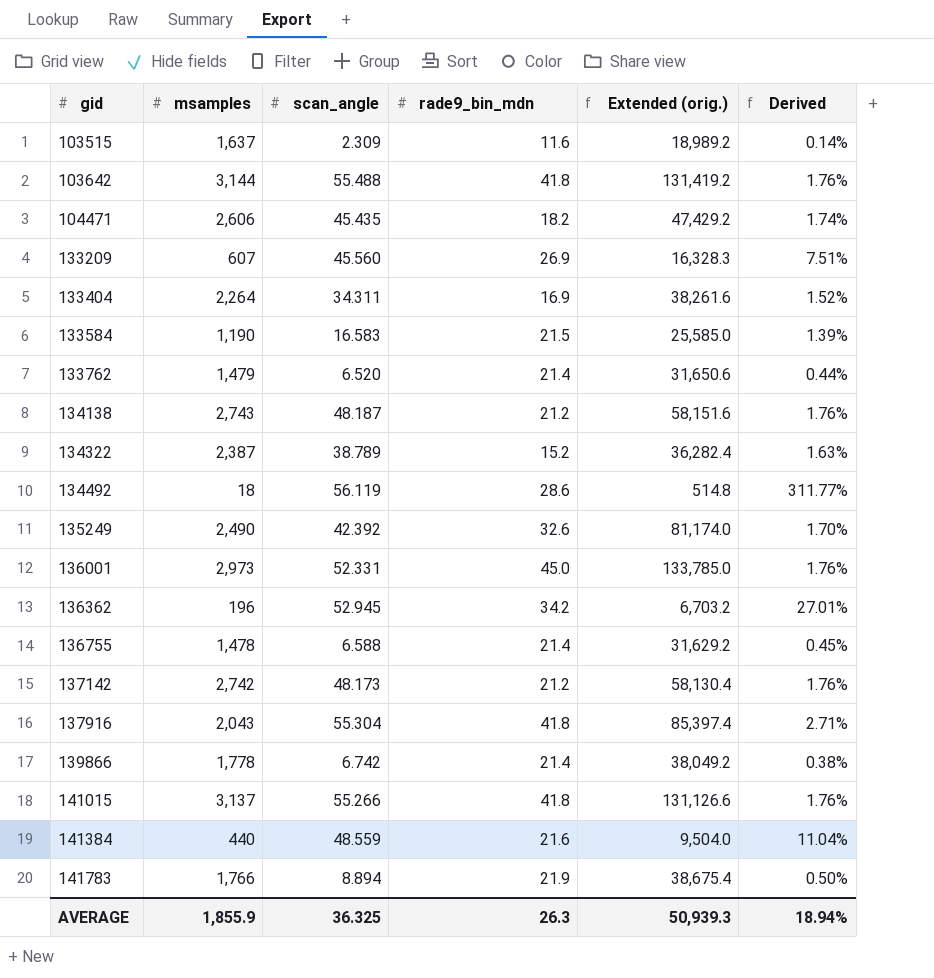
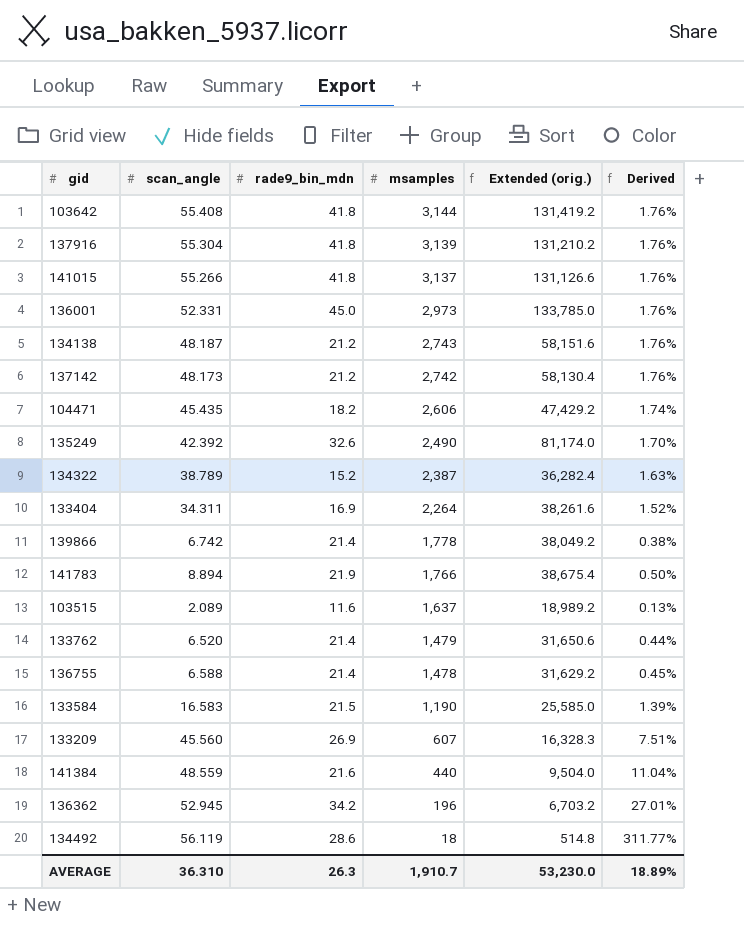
row order: gid ascending -> msamples descending
column msamples | position: 2 -> 4
103642 | scan_angle: 55.488 -> 55.408
137916 | msamples: 2,043 -> 3,139
137916 | Extended (orig.): 85,397.4 -> 131,210.2
137916 | Derived: 2.71% -> 1.76%
103515 | scan_angle: 2.309 -> 2.089
103515 | Derived: 0.14% -> 0.13%
AVERAGE | scan_angle: 36.325 -> 36.310
AVERAGE | msamples: 1,855.9 -> 1,910.7
AVERAGE | Extended (orig.): 50,939.3 -> 53,230.0
AVERAGE | Derived: 18.94% -> 18.89%

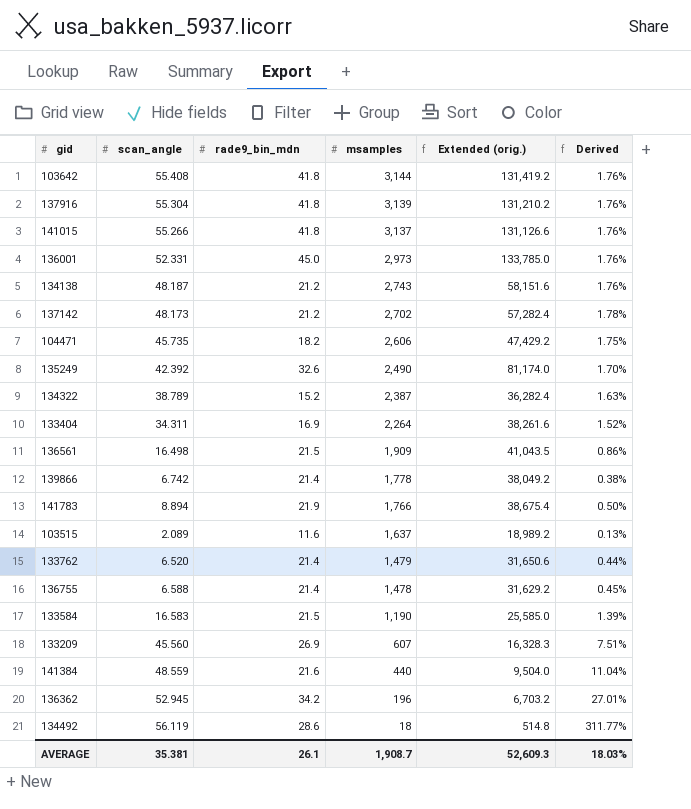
137142 | msamples: 2,742 -> 2,702
137142 | Extended (orig.): 58,130.4 -> 57,282.4
137142 | Derived: 1.76% -> 1.78%
104471 | scan_angle: 45.435 -> 45.735
104471 | Derived: 1.74% -> 1.75%
row 136561: none -> 16.498 | 21.5 | 1,909 | 41,043.5 | 0.86%
AVERAGE | scan_angle: 36.310 -> 35.381
AVERAGE | rade9_bin_mdn: 26.3 -> 26.1
AVERAGE | msamples: 1,910.7 -> 1,908.7
AVERAGE | Extended (orig.): 53,230.0 -> 52,609.3
AVERAGE | Derived: 18.89% -> 18.03%

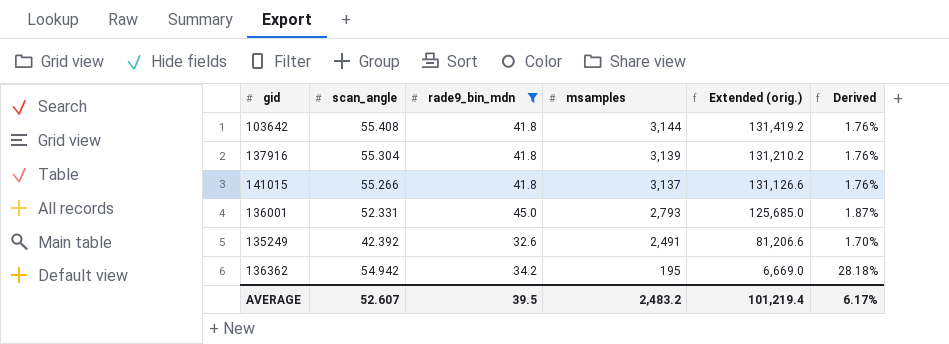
filter: none -> rade9_bin_mdn >= 32.6
136001 | msamples: 2,973 -> 2,793
136001 | Extended (orig.): 133,785.0 -> 125,685.0
136001 | Derived: 1.76% -> 1.87%
135249 | msamples: 2,490 -> 2,491
135249 | Extended (orig.): 81,174.0 -> 81,206.6
136362 | scan_angle: 52.945 -> 54.942
136362 | msamples: 196 -> 195
136362 | Extended (orig.): 6,703.2 -> 6,669.0
136362 | Derived: 27.01% -> 28.18%
AVERAGE | scan_angle: 35.381 -> 52.607
AVERAGE | rade9_bin_mdn: 26.1 -> 39.5
AVERAGE | msamples: 1,908.7 -> 2,483.2
AVERAGE | Extended (orig.): 52,609.3 -> 101,219.4
AVERAGE | Derived: 18.03% -> 6.17%

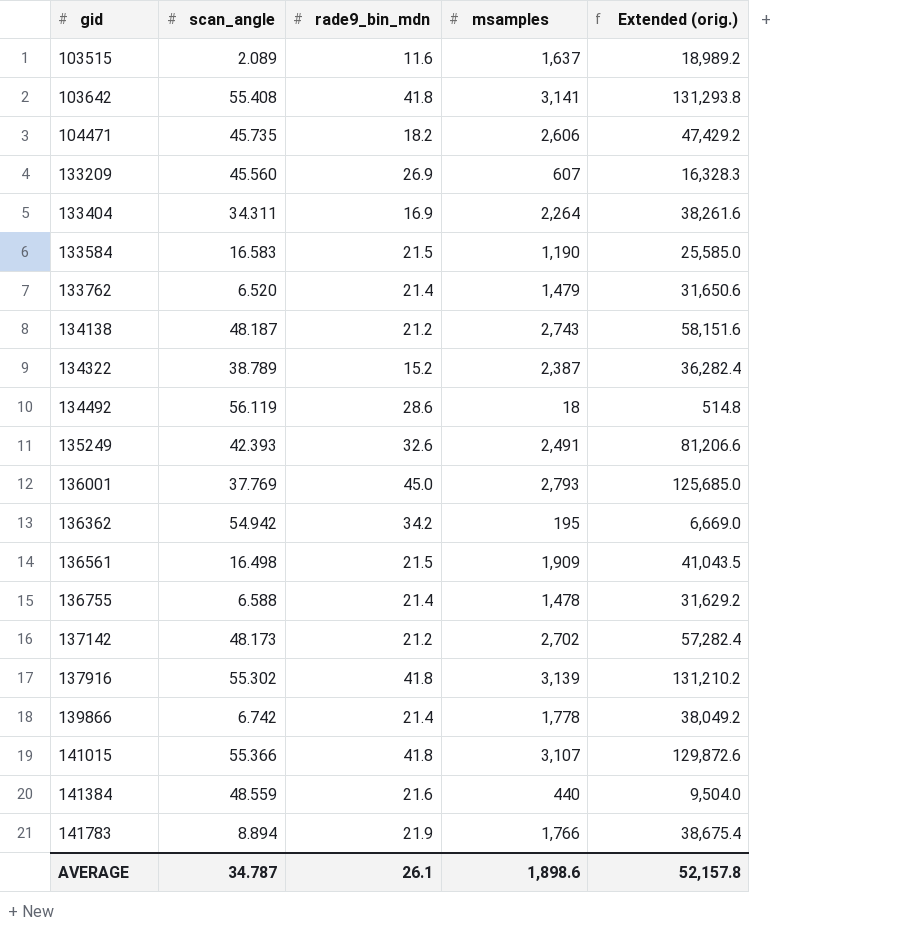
filter: rade9_bin_mdn >= 32.6 -> none
row order: msamples descending -> gid ascending
column Derived | formula: [scan_angle] / [msamples] -> none
103642 | msamples: 3,144 -> 3,141
103642 | Extended (orig.): 131,419.2 -> 131,293.8
135249 | scan_angle: 42.392 -> 42.393
136001 | scan_angle: 52.331 -> 37.769
137916 | scan_angle: 55.304 -> 55.302
141015 | scan_angle: 55.266 -> 55.366
141015 | msamples: 3,137 -> 3,107
141015 | Extended (orig.): 131,126.6 -> 129,872.6
AVERAGE | scan_angle: 52.607 -> 34.787
AVERAGE | rade9_bin_mdn: 39.5 -> 26.1
AVERAGE | msamples: 2,483.2 -> 1,898.6
AVERAGE | Extended (orig.): 101,219.4 -> 52,157.8

